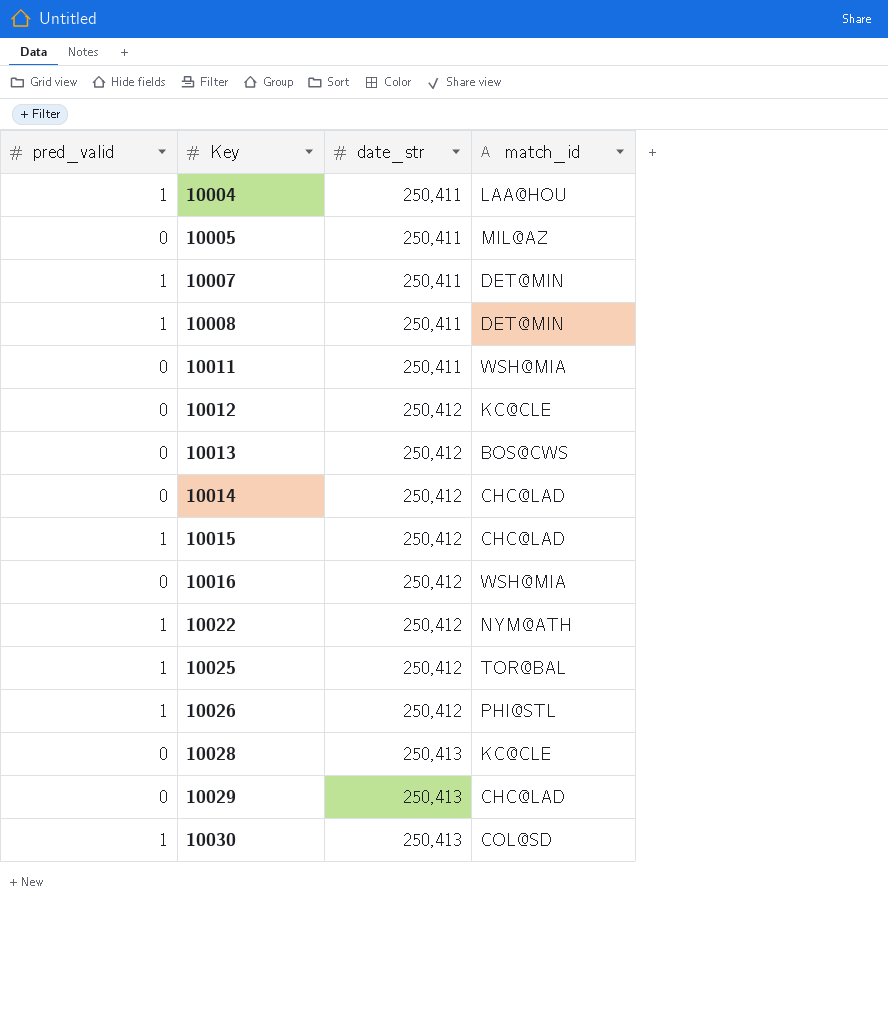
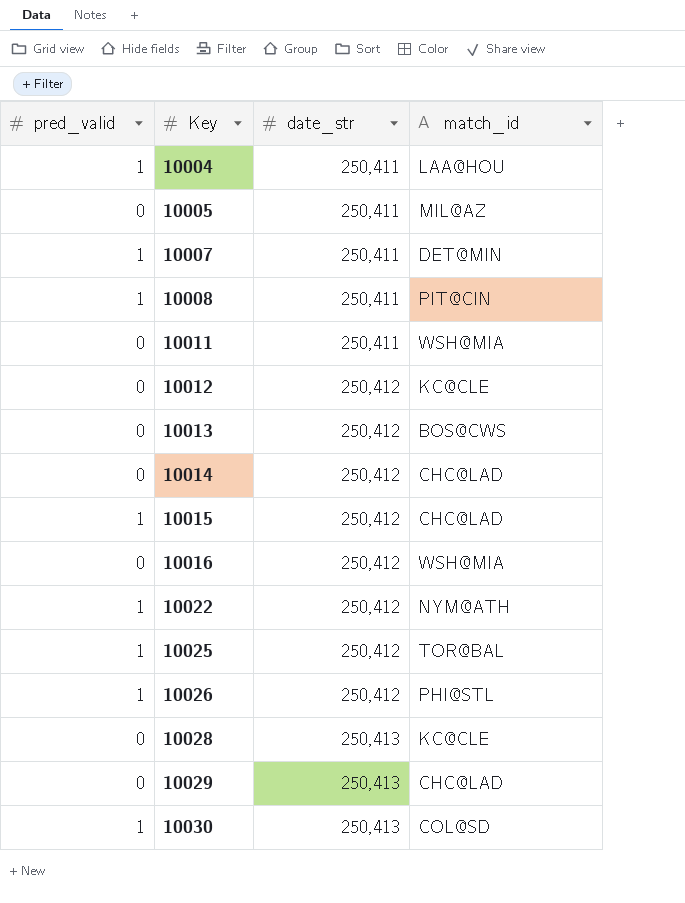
10008 | match_id: DET@MIN -> PIT@CIN

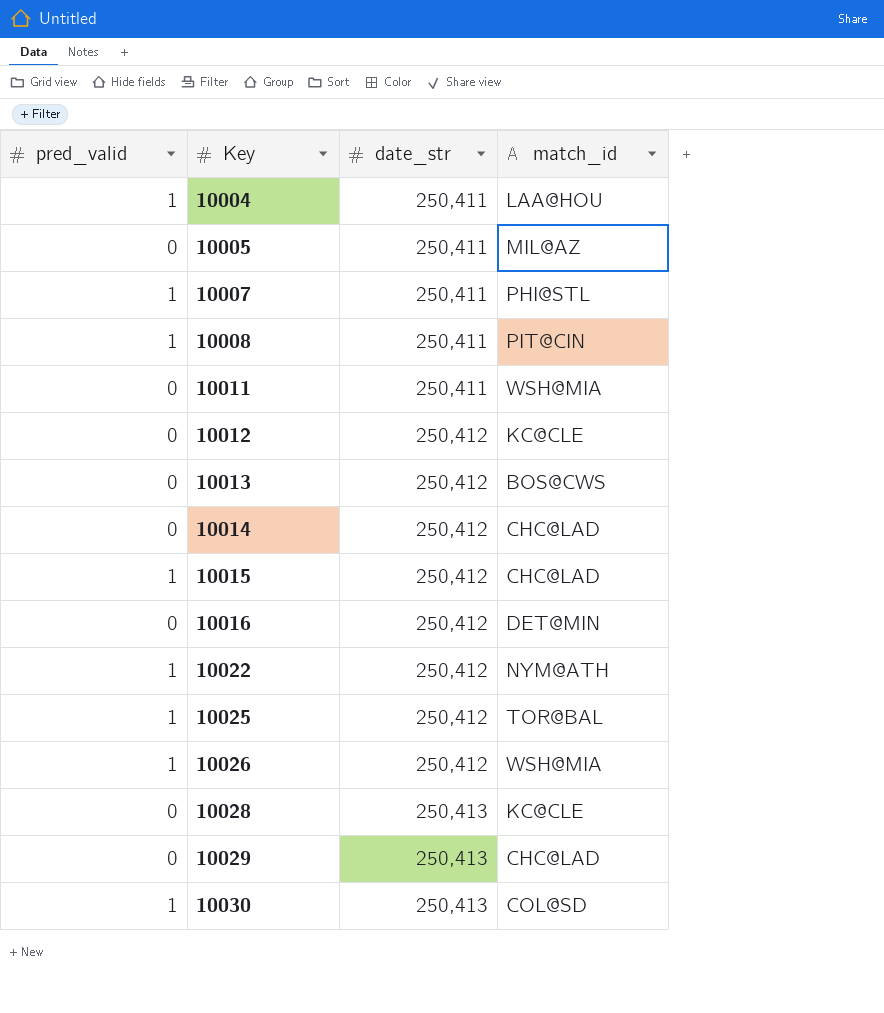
10007 | match_id: DET@MIN -> PHI@STL
10016 | match_id: WSH@MIA -> DET@MIN
10026 | match_id: PHI@STL -> WSH@MIA

